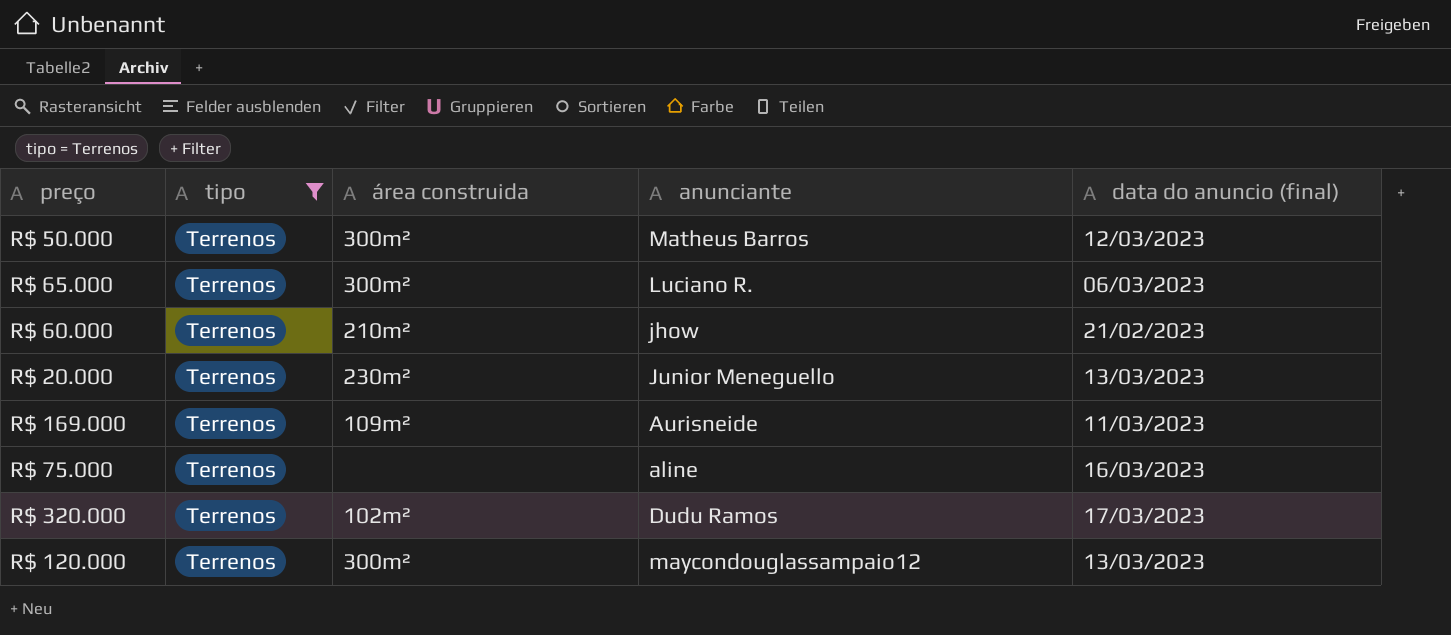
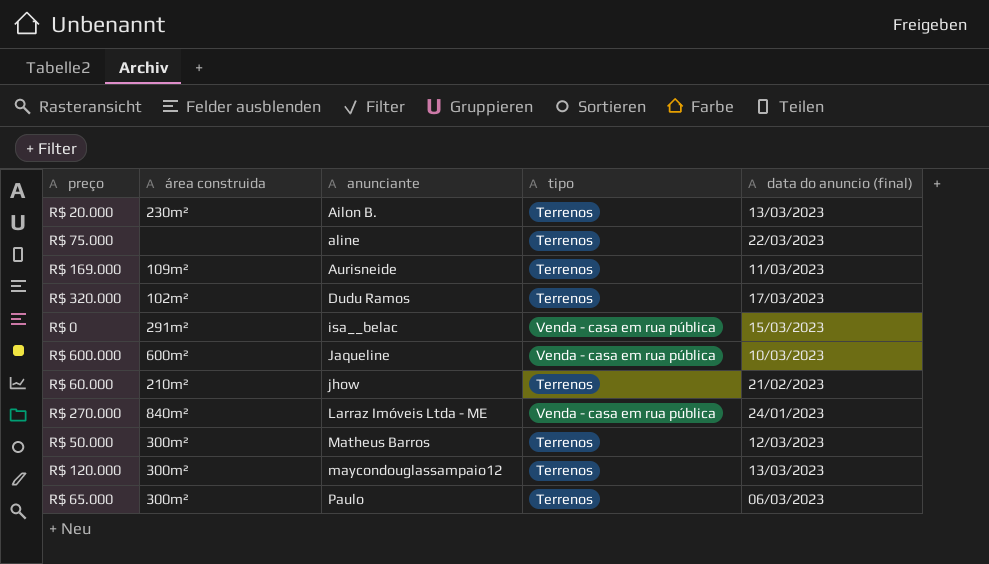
filter: tipo = Terrenos -> none
row order: none -> anunciante ascending
column tipo | position: 2 -> 4
R$ 20.000 | anunciante: Junior Meneguello -> Ailon B.
R$ 75.000 | data do anuncio (final): 16/03/2023 -> 22/03/2023
R$ 65.000 | anunciante: Luciano R. -> Paulo

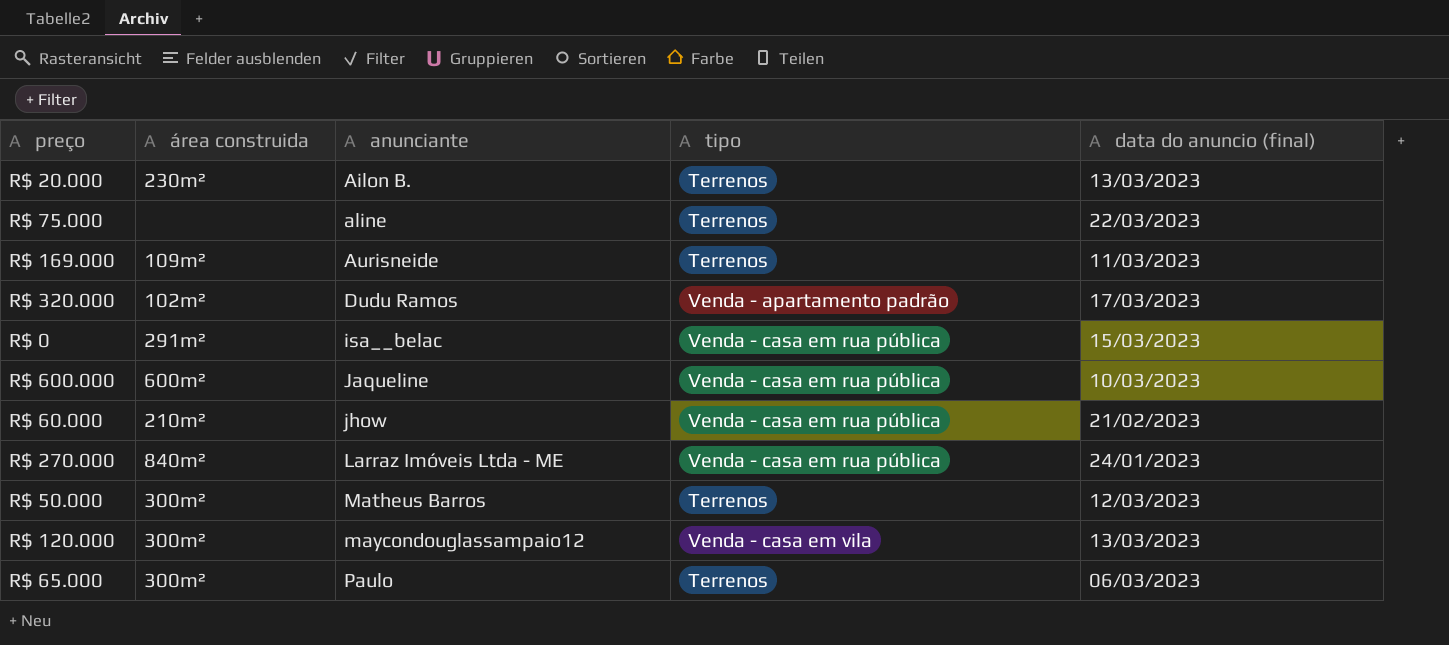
R$ 320.000 | tipo: Terrenos -> Venda - apartamento padrão
R$ 60.000 | tipo: Terrenos -> Venda - casa em rua pública
R$ 120.000 | tipo: Terrenos -> Venda - casa em vila

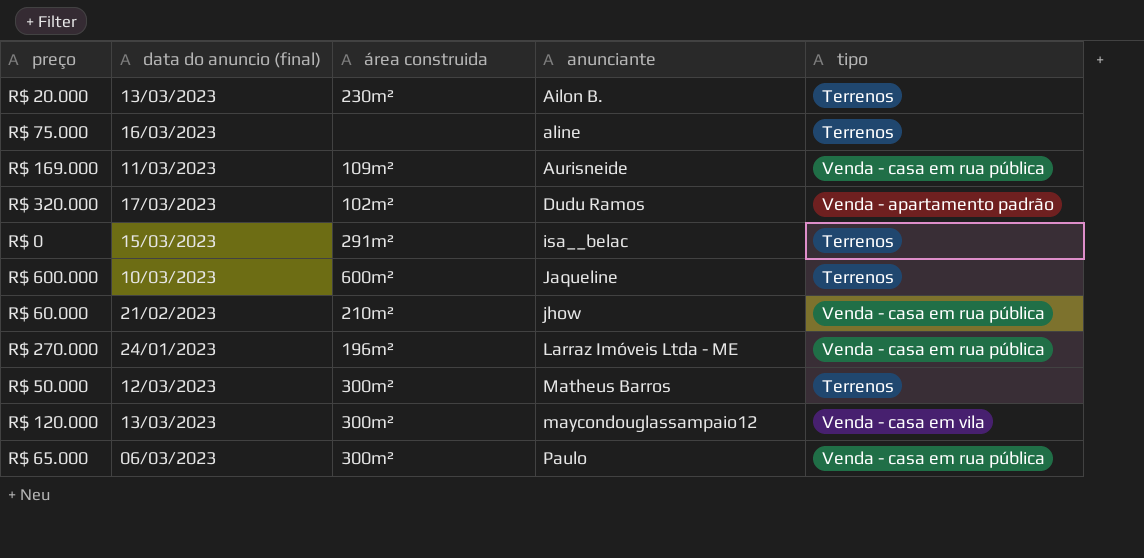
column data do anuncio (final) | position: 5 -> 2
R$ 75.000 | data do anuncio (final): 22/03/2023 -> 16/03/2023
R$ 169.000 | tipo: Terrenos -> Venda - casa em rua pública
R$ 0 | tipo: Venda - casa em rua pública -> Terrenos
R$ 600.000 | tipo: Venda - casa em rua pública -> Terrenos
R$ 270.000 | área construida: 840m² -> 196m²
R$ 65.000 | tipo: Terrenos -> Venda - casa em rua pública

